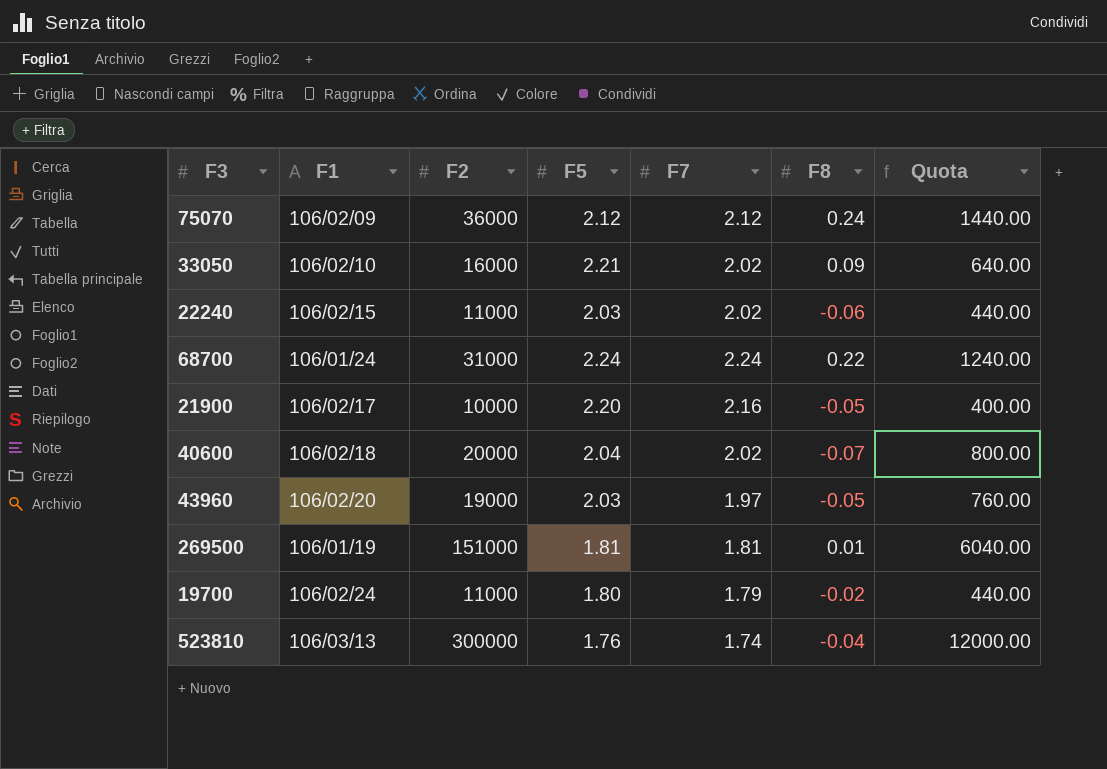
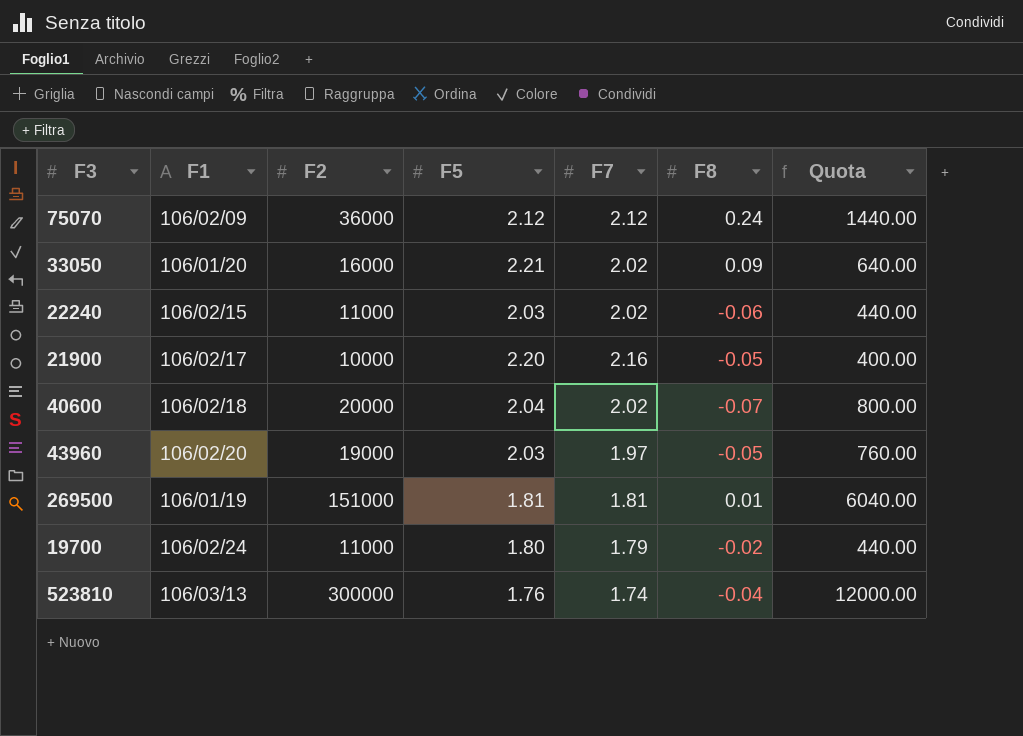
row 68700: 106/01/24 | 31000 | 2.24 | 2.24 | 0.22 | 1240.00 -> none
33050 | F1: 106/02/10 -> 106/01/20

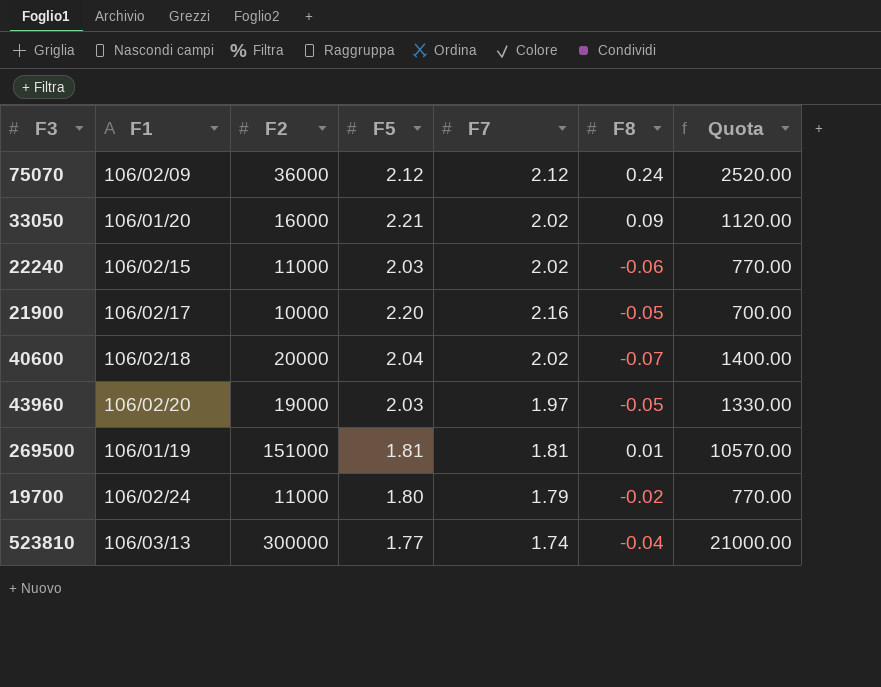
column Quota | formula: [F2] * 0.04 -> [F2] * 0.07
523810 | F5: 1.76 -> 1.77

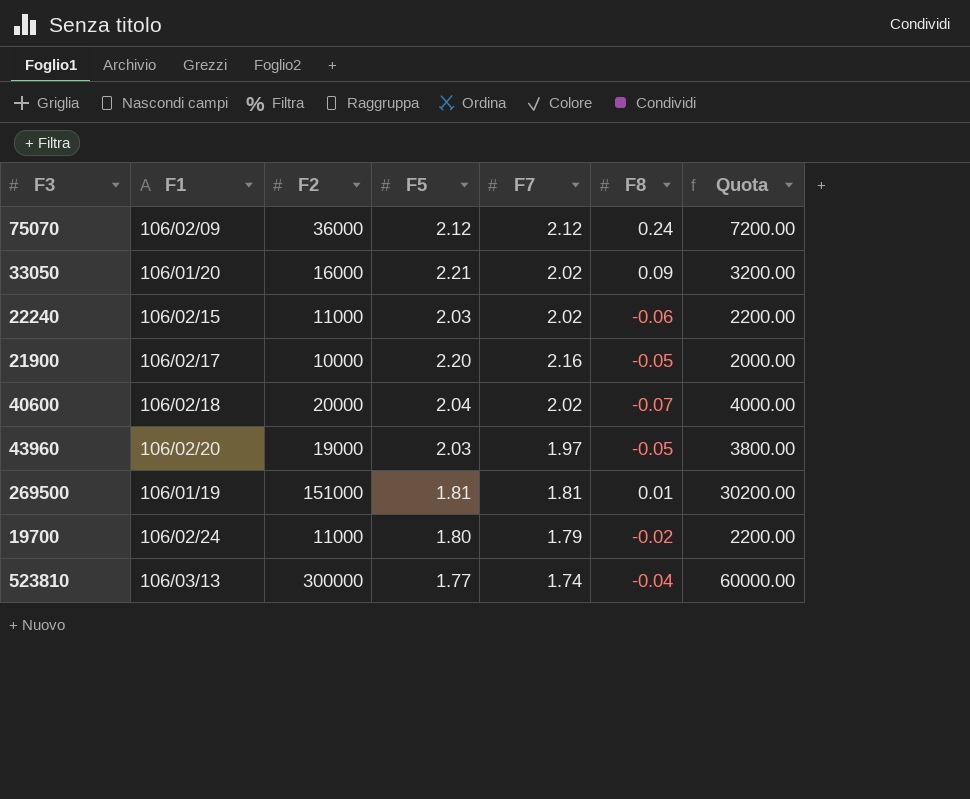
column Quota | formula: [F2] * 0.07 -> [F2] * 0.2

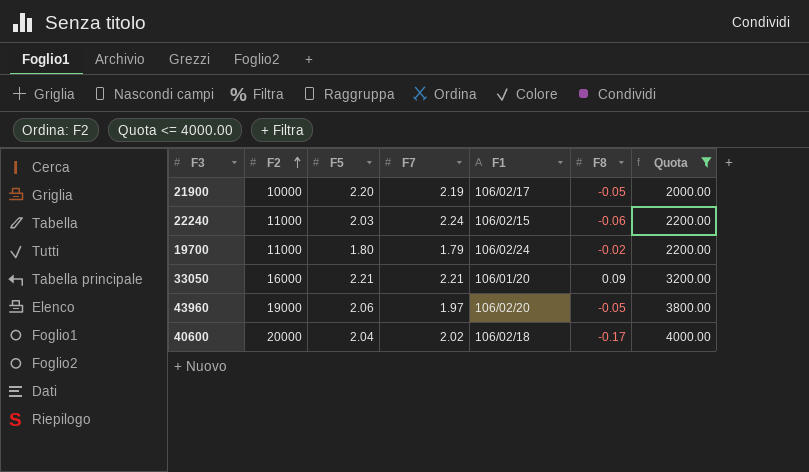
filter: none -> Quota <= 4000.00
row order: none -> F2 ascending
column F1 | position: 2 -> 5
21900 | F7: 2.16 -> 2.19
22240 | F7: 2.02 -> 2.24
33050 | F7: 2.02 -> 2.21
43960 | F5: 2.03 -> 2.06
40600 | F8: -0.07 -> -0.17

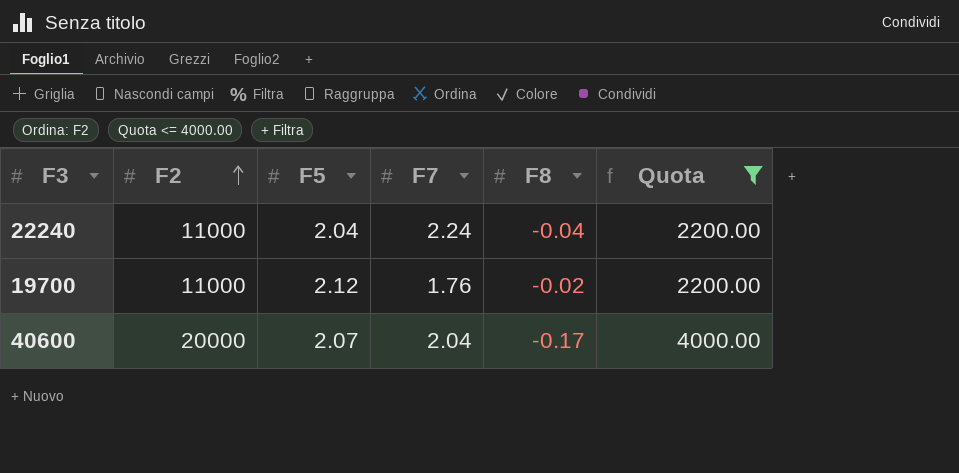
column F1 | position: 5 -> none
row 21900: 10000 | 2.20 | 2.19 | 106/02/17 | -0.05 | 2000.00 -> none
row 33050: 16000 | 2.21 | 2.21 | 106/01/20 | 0.09 | 3200.00 -> none
row 43960: 19000 | 2.06 | 1.97 | 106/02/20 | -0.05 | 3800.00 -> none
22240 | F5: 2.03 -> 2.04
22240 | F8: -0.06 -> -0.04
19700 | F5: 1.80 -> 2.12
19700 | F7: 1.79 -> 1.76
40600 | F5: 2.04 -> 2.07
40600 | F7: 2.02 -> 2.04

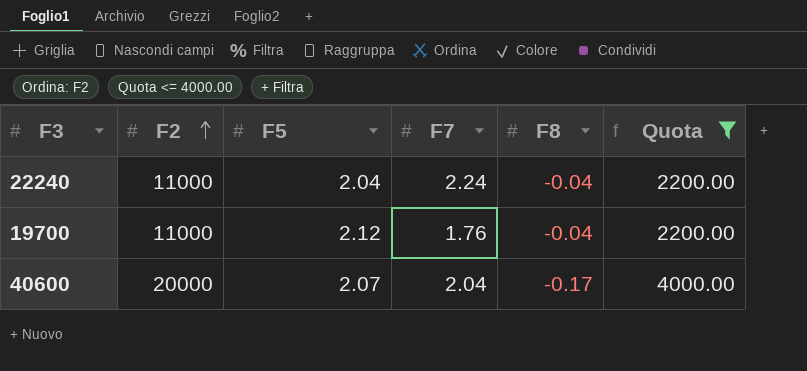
19700 | F8: -0.02 -> -0.04

